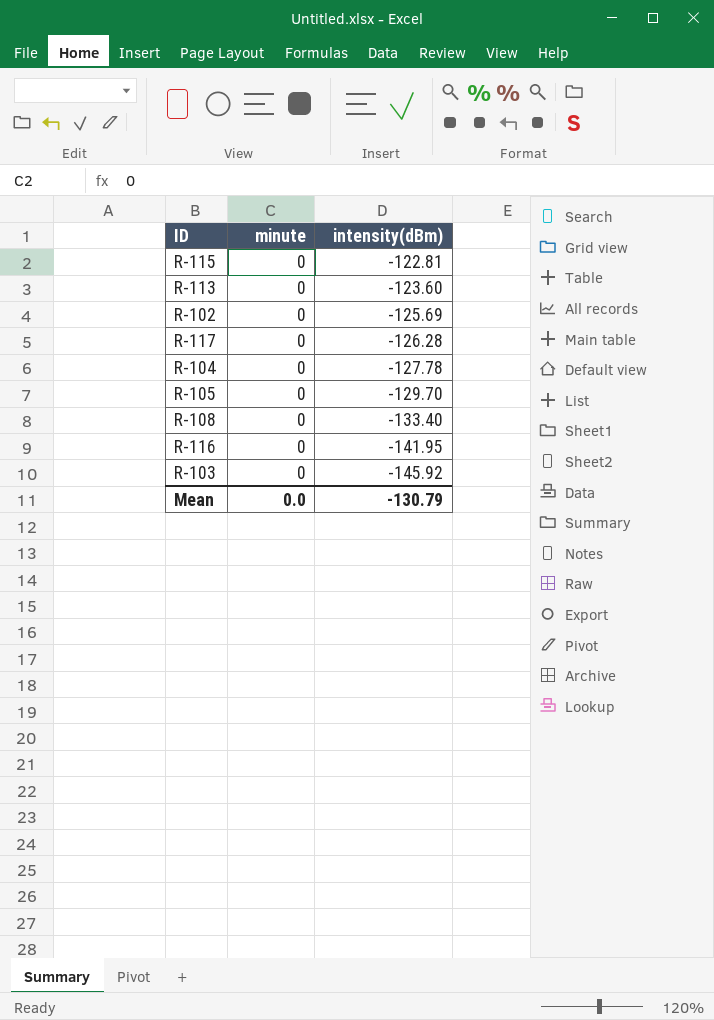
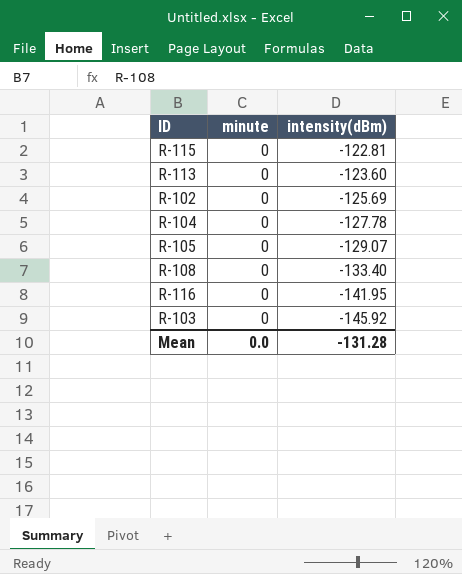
row R-117: 0 | -126.28 -> none
R-105 | intensity(dBm): -129.70 -> -129.07
Mean | intensity(dBm): -130.79 -> -131.28

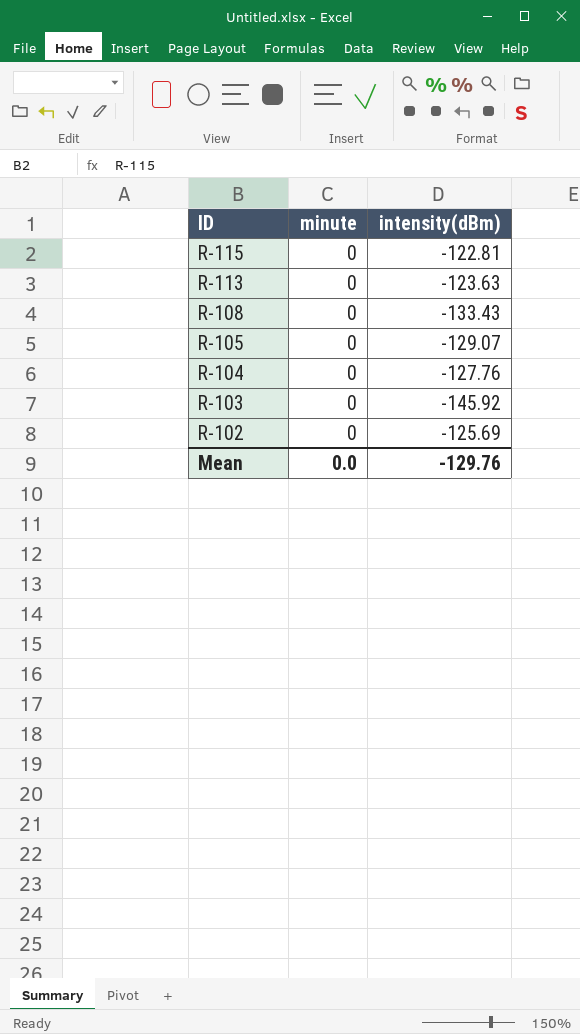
row order: intensity(dBm) descending -> ID descending
row R-116: 0 | -141.95 -> none
R-113 | intensity(dBm): -123.60 -> -123.63
R-108 | intensity(dBm): -133.40 -> -133.43
R-104 | intensity(dBm): -127.78 -> -127.76
Mean | intensity(dBm): -131.28 -> -129.76

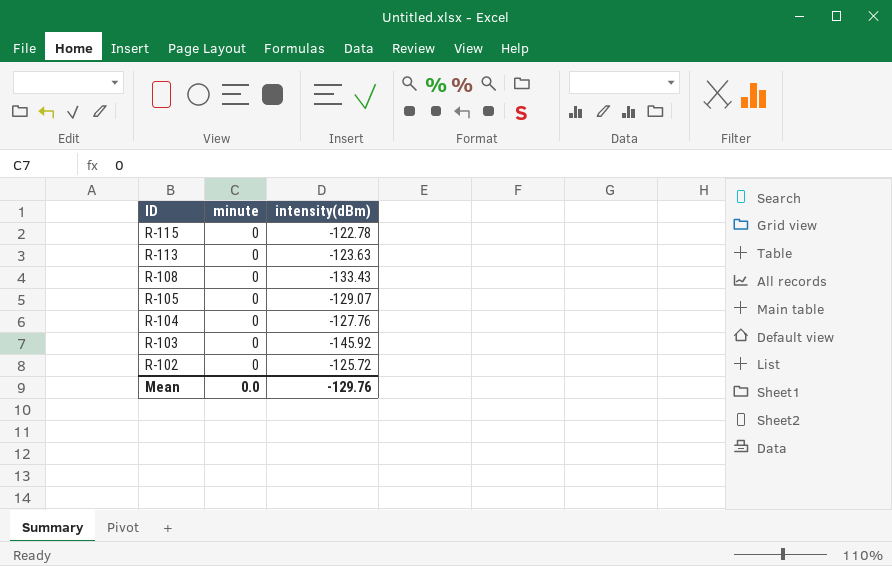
R-115 | intensity(dBm): -122.81 -> -122.78
R-102 | intensity(dBm): -125.69 -> -125.72

